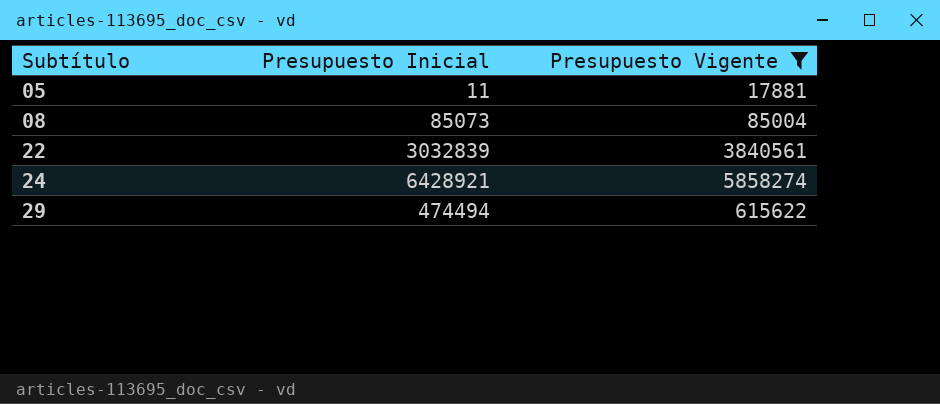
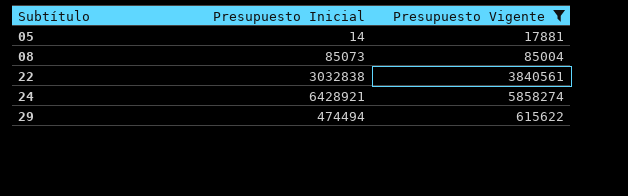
05 | Presupuesto Inicial: 11 -> 14
22 | Presupuesto Inicial: 3032839 -> 3032838

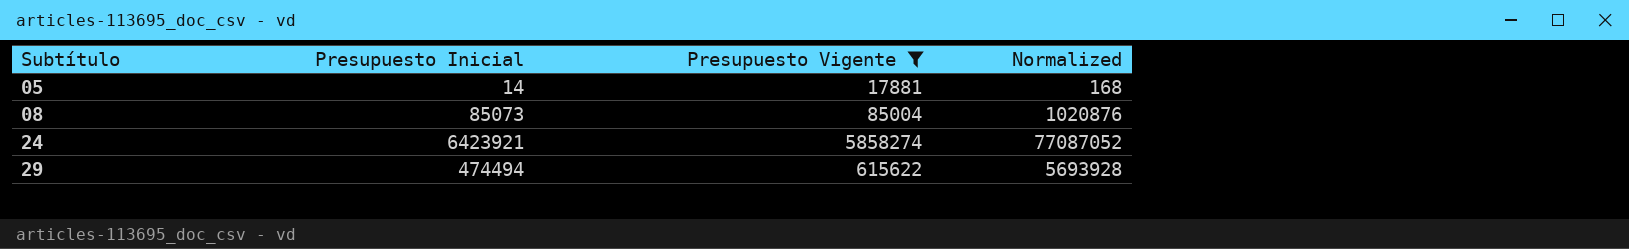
column Normalized | formula: none -> [Presupuesto Inicial] * 12
row 22: 3032838 | 3840561 -> none
24 | Presupuesto Inicial: 6428921 -> 6423921

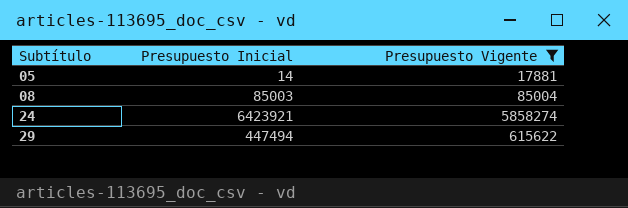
column Normalized | formula: [Presupuesto Inicial] * 12 -> none
08 | Presupuesto Inicial: 85073 -> 85003
29 | Presupuesto Inicial: 474494 -> 447494

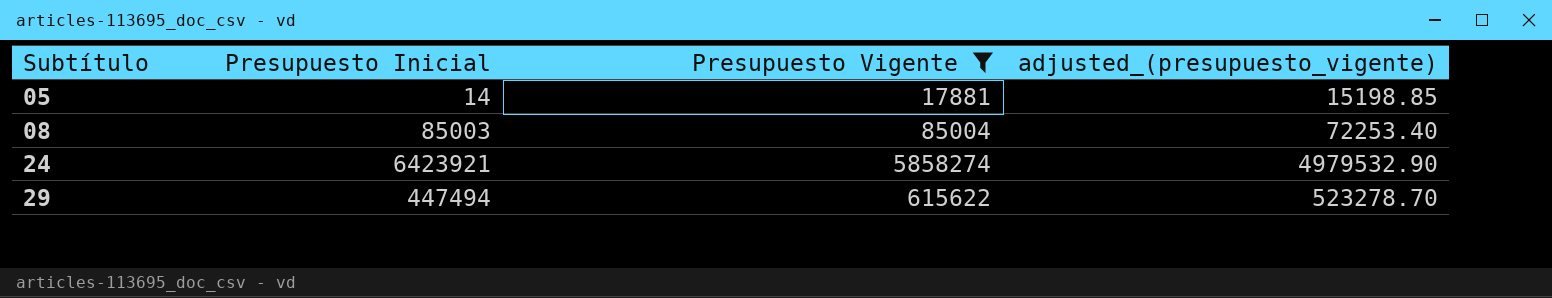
column adjusted_(presupuesto_vigente) | formula: none -> [Presupuesto Vigente] * 0.85

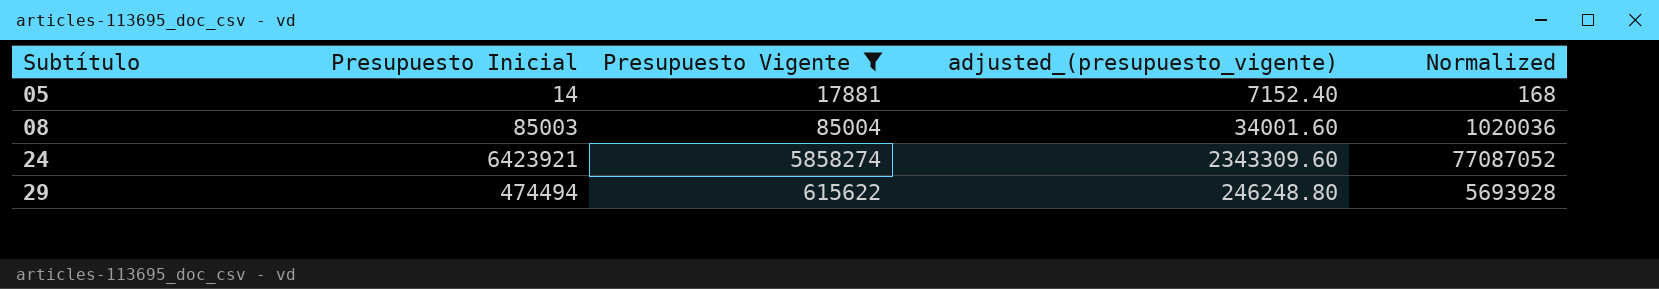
column adjusted_(presupuesto_vigente) | formula: [Presupuesto Vigente] * 0.85 -> [Presupuesto Vigente] * 0.4
column Normalized | formula: none -> [Presupuesto Inicial] * 12
29 | Presupuesto Inicial: 447494 -> 474494

